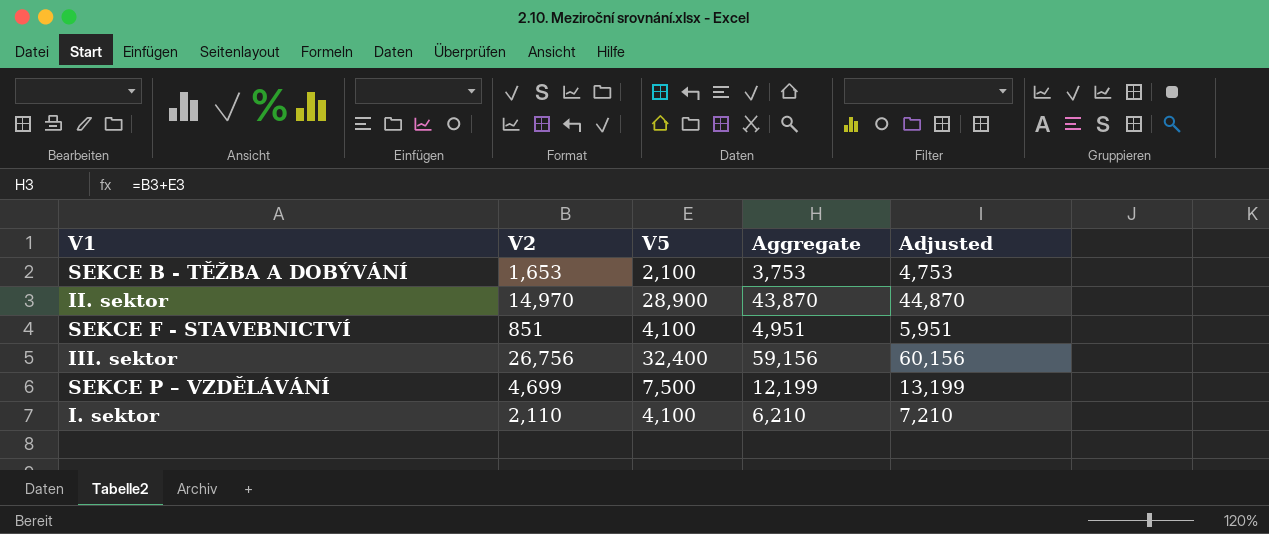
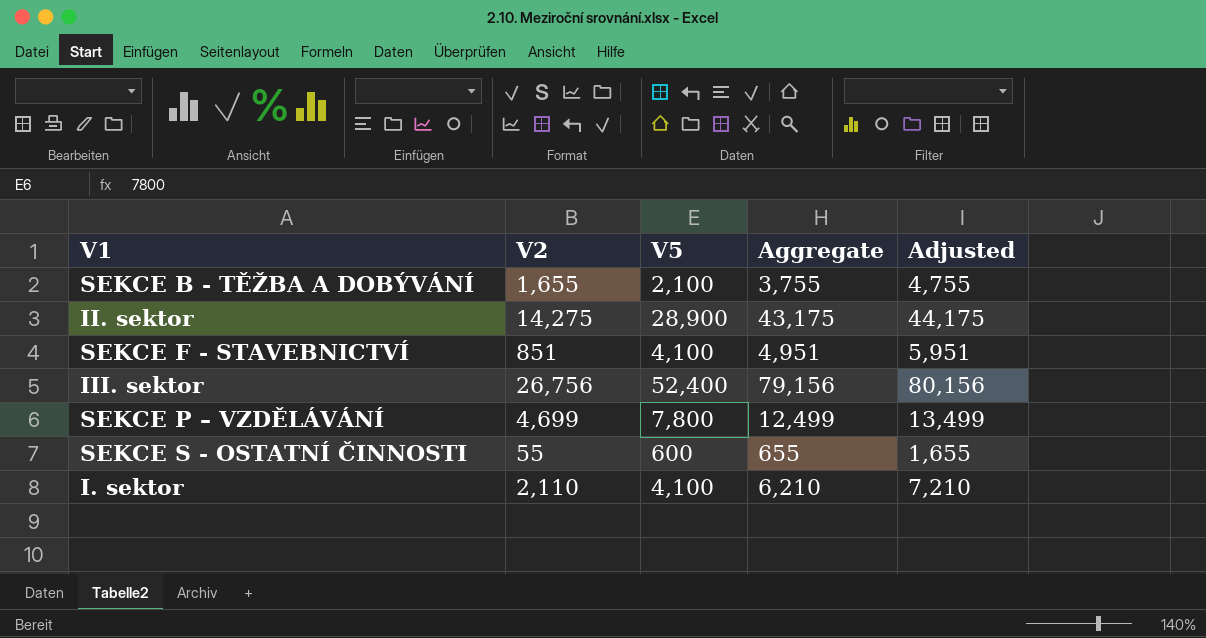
SEKCE B - TĚŽBA A DOBÝVÁNÍ | V2: 1,653 -> 1,655
SEKCE B - TĚŽBA A DOBÝVÁNÍ | Aggregate: 3,753 -> 3,755
SEKCE B - TĚŽBA A DOBÝVÁNÍ | Adjusted: 4,753 -> 4,755
II. sektor | V2: 14,970 -> 14,275
II. sektor | Aggregate: 43,870 -> 43,175
II. sektor | Adjusted: 44,870 -> 44,175
III. sektor | V5: 32,400 -> 52,400
III. sektor | Aggregate: 59,156 -> 79,156
III. sektor | Adjusted: 60,156 -> 80,156
SEKCE P – VZDĚLÁVÁNÍ | V5: 7,500 -> 7,800
SEKCE P – VZDĚLÁVÁNÍ | Aggregate: 12,199 -> 12,499
SEKCE P – VZDĚLÁVÁNÍ | Adjusted: 13,199 -> 13,499
row SEKCE S - OSTATNÍ ČINNOSTI: none -> 55 | 600 | 655 | 1,655

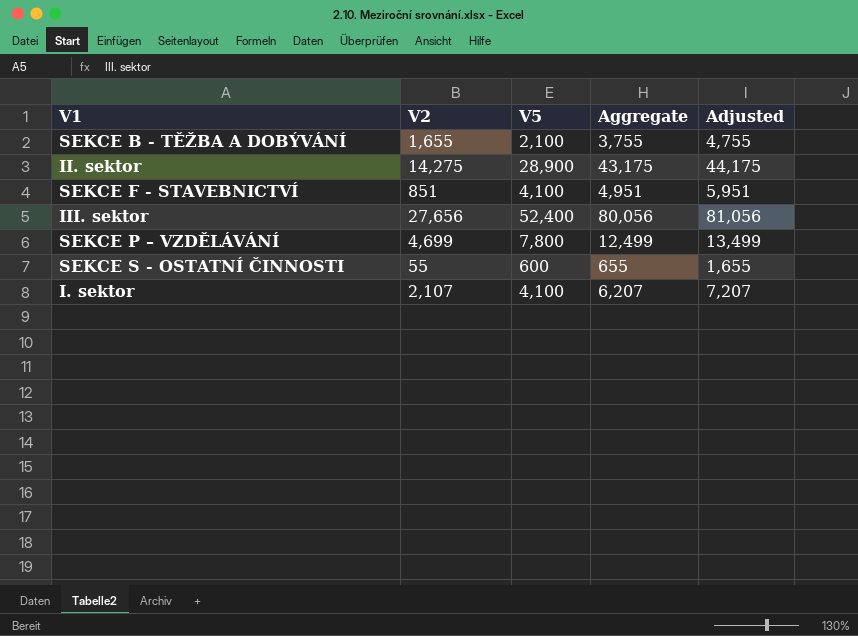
III. sektor | V2: 26,756 -> 27,656
III. sektor | Aggregate: 79,156 -> 80,056
III. sektor | Adjusted: 80,156 -> 81,056
I. sektor | V2: 2,110 -> 2,107
I. sektor | Aggregate: 6,210 -> 6,207
I. sektor | Adjusted: 7,210 -> 7,207

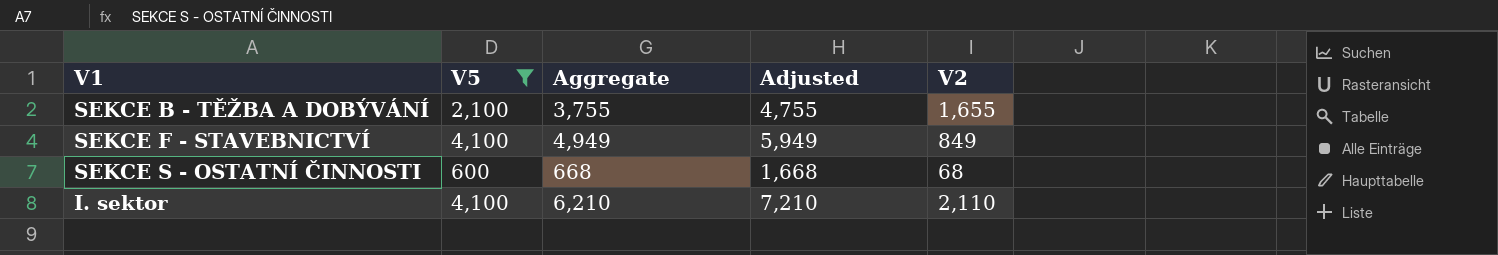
filter: none -> V5 <= 4,100
column V2 | position: 2 -> 5
SEKCE F - STAVEBNICTVÍ | Aggregate: 4,951 -> 4,949
SEKCE F - STAVEBNICTVÍ | Adjusted: 5,951 -> 5,949
SEKCE F - STAVEBNICTVÍ | V2: 851 -> 849
SEKCE S - OSTATNÍ ČINNOSTI | Aggregate: 655 -> 668
SEKCE S - OSTATNÍ ČINNOSTI | Adjusted: 1,655 -> 1,668
SEKCE S - OSTATNÍ ČINNOSTI | V2: 55 -> 68
I. sektor | Aggregate: 6,207 -> 6,210
I. sektor | Adjusted: 7,207 -> 7,210
I. sektor | V2: 2,107 -> 2,110

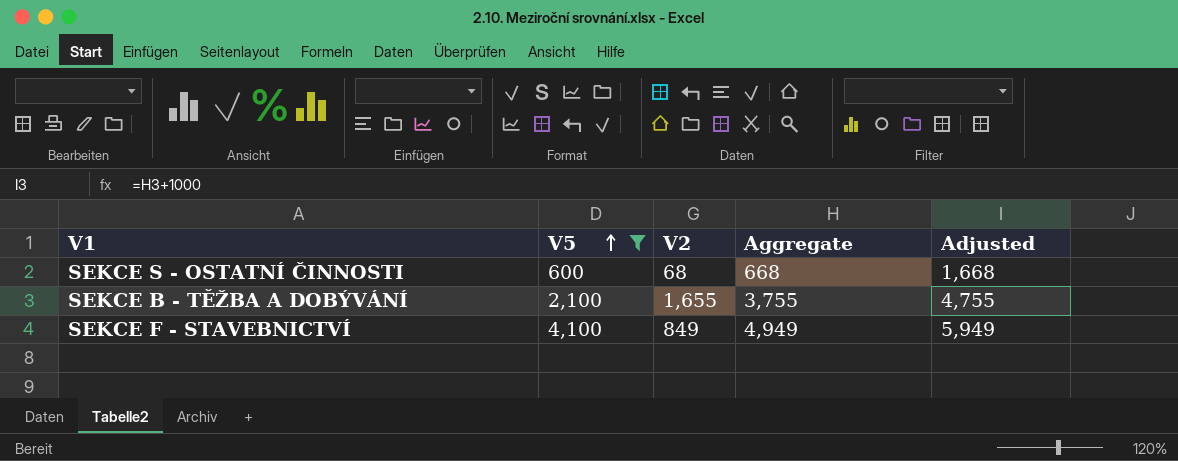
row order: none -> V5 ascending
column V2 | position: 5 -> 3
row I. sektor: 4,100 | 6,210 | 7,210 | 2,110 -> none

